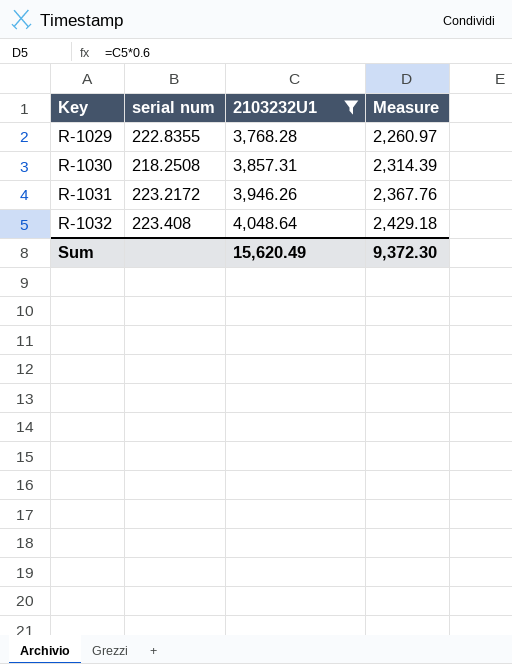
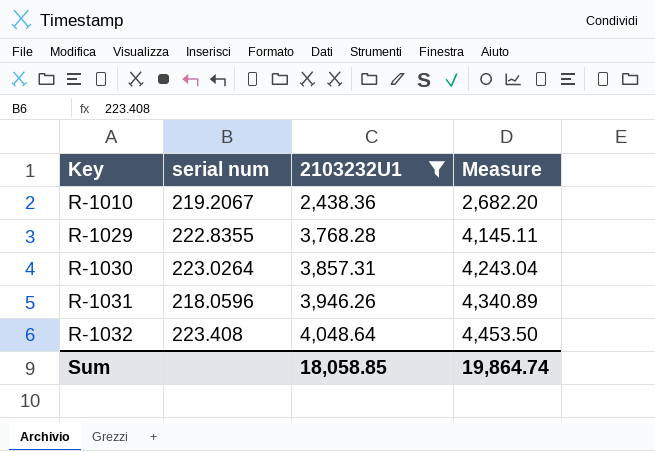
column Measure | formula: [2103232U1] * 0.6 -> [2103232U1] * 1.1
row R-1010: none -> 219.2067 | 2,438.36 | 2,682.20
R-1030 | serial num: 218.2508 -> 223.0264
R-1031 | serial num: 223.2172 -> 218.0596
Sum | 2103232U1: 15,620.49 -> 18,058.85
Sum | Measure: 9,372.30 -> 19,864.74

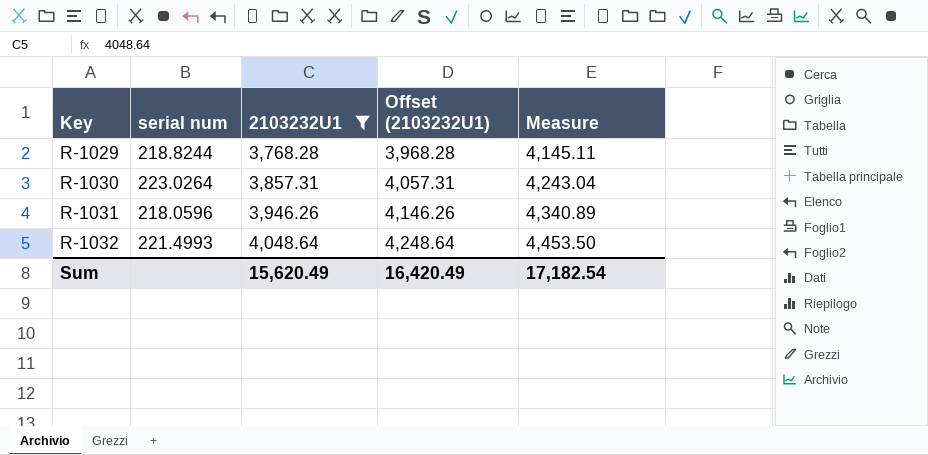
column Offset (2103232U1) | formula: none -> [2103232U1] + 200
row R-1010: 219.2067 | 2,438.36 | 2,682.20 -> none
R-1029 | serial num: 222.8355 -> 218.8244
R-1032 | serial num: 223.408 -> 221.4993
Sum | 2103232U1: 18,058.85 -> 15,620.49
Sum | Measure: 19,864.74 -> 17,182.54

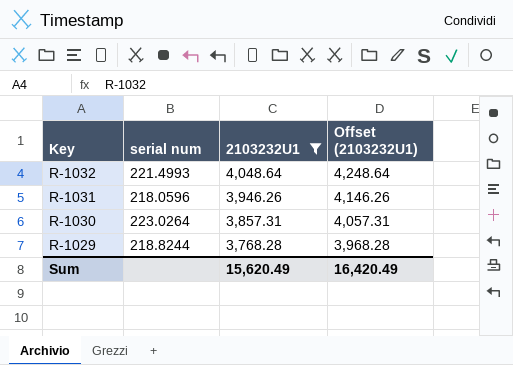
row order: Key ascending -> Key descending
column Measure | formula: [2103232U1] * 1.1 -> none

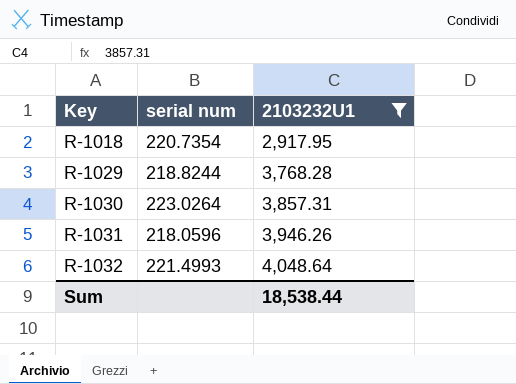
row order: Key descending -> Key ascending
column Offset (2103232U1) | formula: [2103232U1] + 200 -> none
row R-1018: none -> 220.7354 | 2,917.95
Sum | 2103232U1: 15,620.49 -> 18,538.44

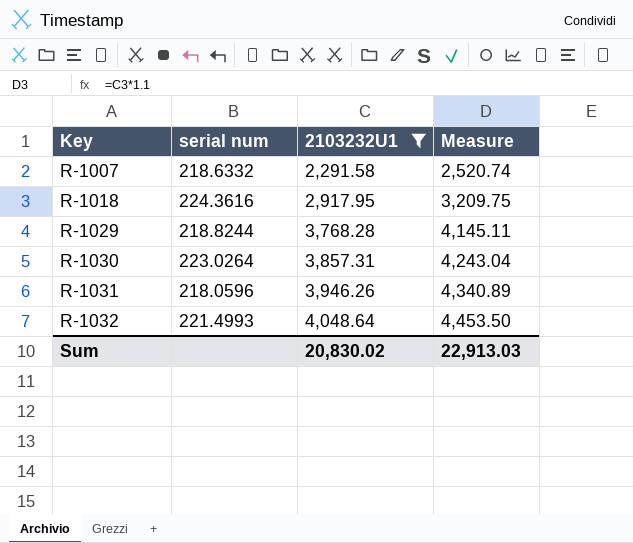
column Measure | formula: none -> [2103232U1] * 1.1
row R-1007: none -> 218.6332 | 2,291.58 | 2,520.74
R-1018 | serial num: 220.7354 -> 224.3616
Sum | 2103232U1: 18,538.44 -> 20,830.02

